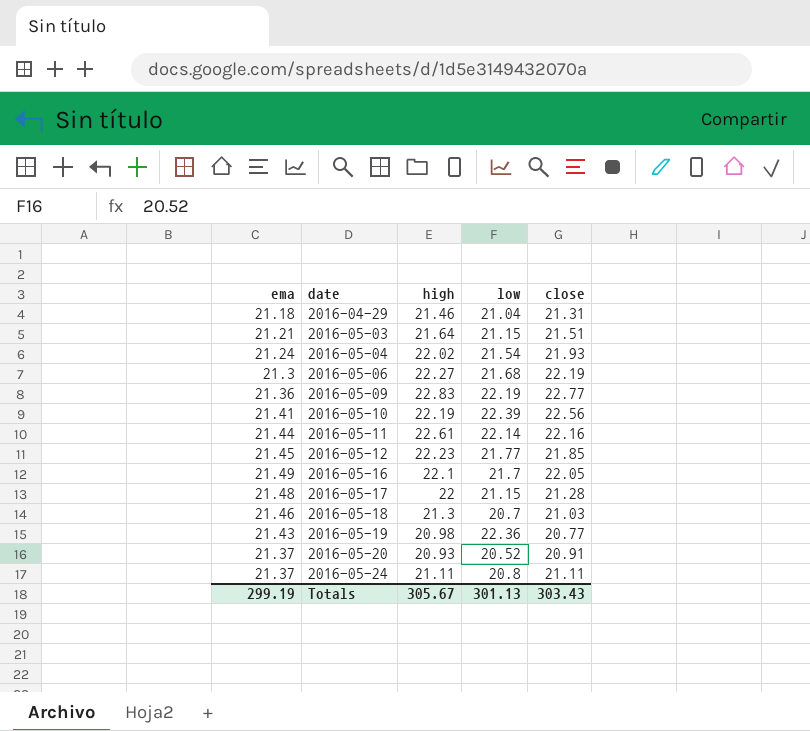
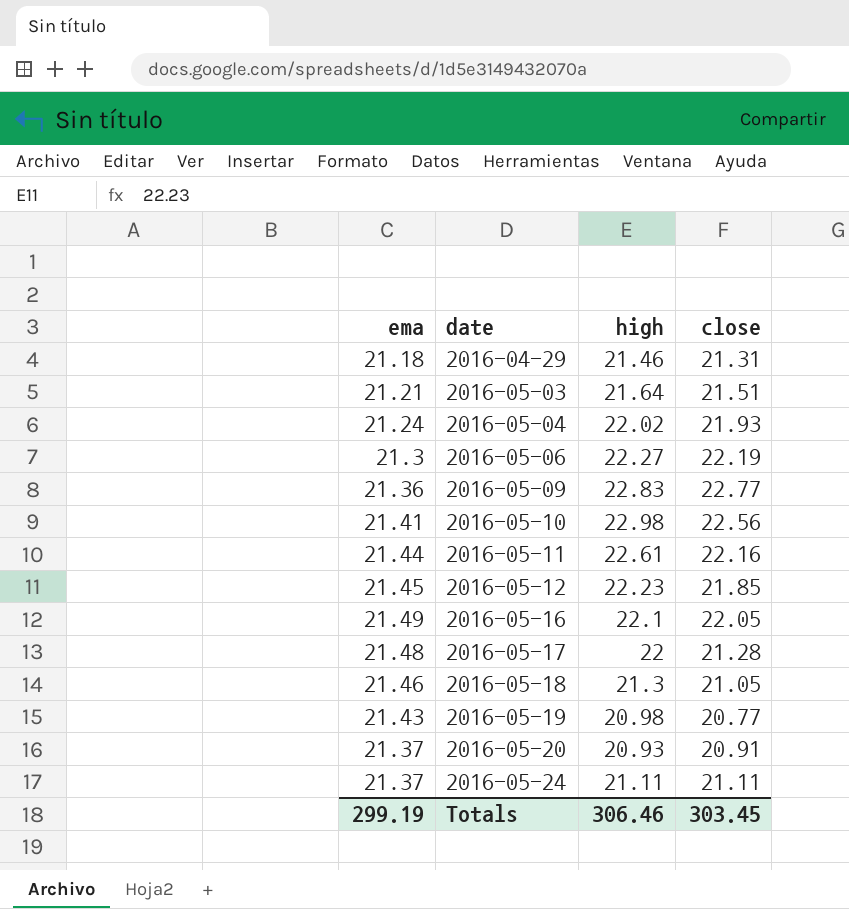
column low | position: 4 -> none
2016-05-10 | high: 22.19 -> 22.98
2016-05-18 | close: 21.03 -> 21.05
Totals | high: 305.67 -> 306.46
Totals | close: 303.43 -> 303.45

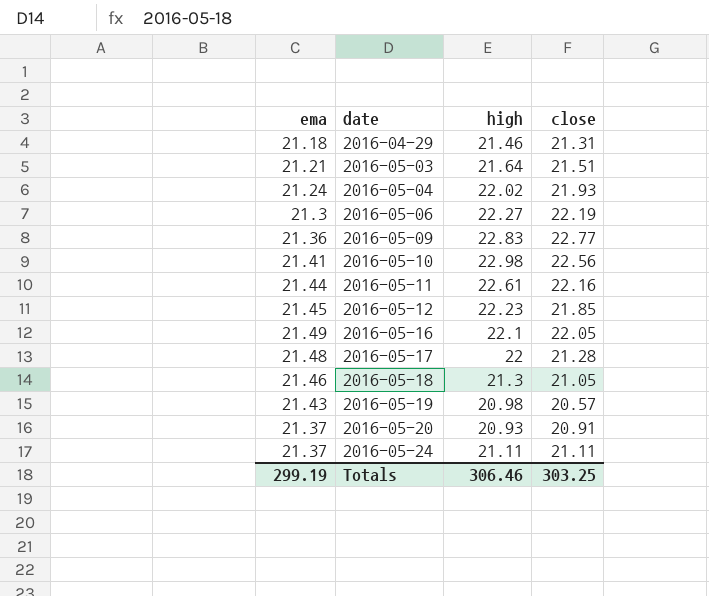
2016-05-19 | close: 20.77 -> 20.57
Totals | close: 303.45 -> 303.25

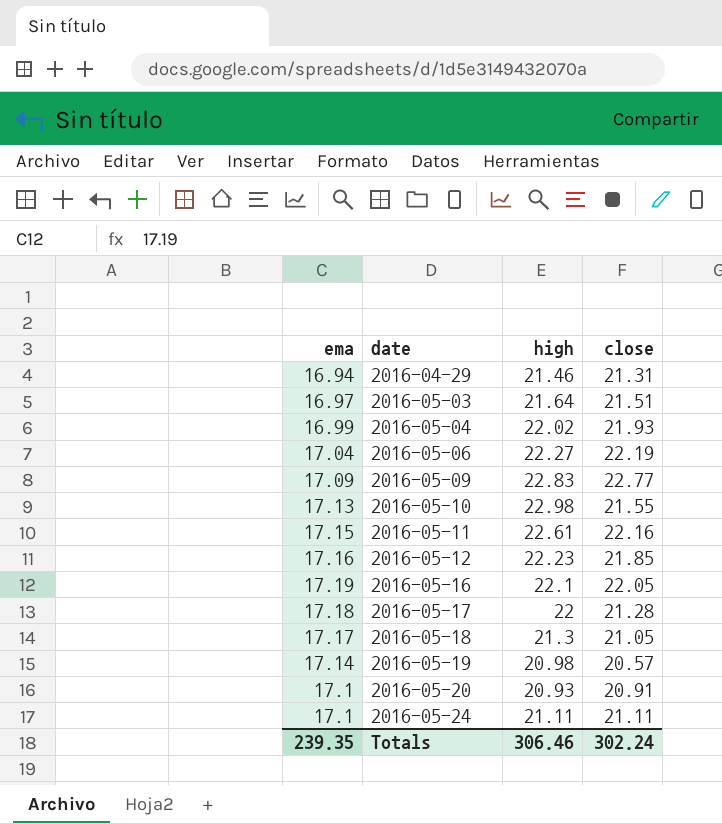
2016-04-29 | ema: 21.18 -> 16.94
2016-05-03 | ema: 21.21 -> 16.97
2016-05-04 | ema: 21.24 -> 16.99
2016-05-06 | ema: 21.3 -> 17.04
2016-05-09 | ema: 21.36 -> 17.09
2016-05-10 | ema: 21.41 -> 17.13
2016-05-10 | close: 22.56 -> 21.55
2016-05-11 | ema: 21.44 -> 17.15
2016-05-12 | ema: 21.45 -> 17.16
2016-05-16 | ema: 21.49 -> 17.19
2016-05-17 | ema: 21.48 -> 17.18
2016-05-18 | ema: 21.46 -> 17.17
2016-05-19 | ema: 21.43 -> 17.14
2016-05-20 | ema: 21.37 -> 17.1
2016-05-24 | ema: 21.37 -> 17.1
Totals | ema: 299.19 -> 239.35
Totals | close: 303.25 -> 302.24

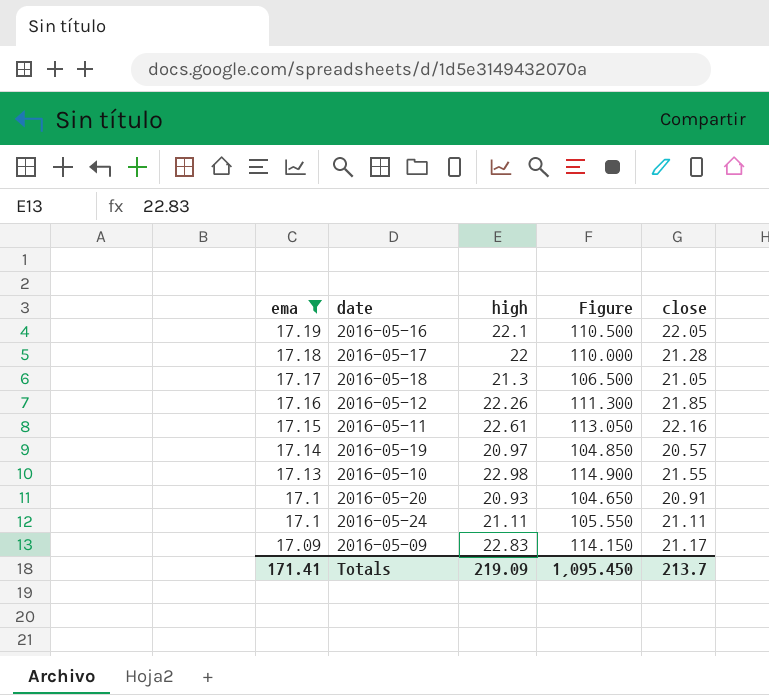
filter: none -> ema >= 17.09
row order: date ascending -> ema descending
column Figure | formula: none -> [high] * 5
2016-05-12 | high: 22.23 -> 22.26
2016-05-19 | high: 20.98 -> 20.97
2016-05-09 | close: 22.77 -> 21.17
Totals | ema: 239.35 -> 171.41
Totals | high: 306.46 -> 219.09
Totals | close: 302.24 -> 213.7

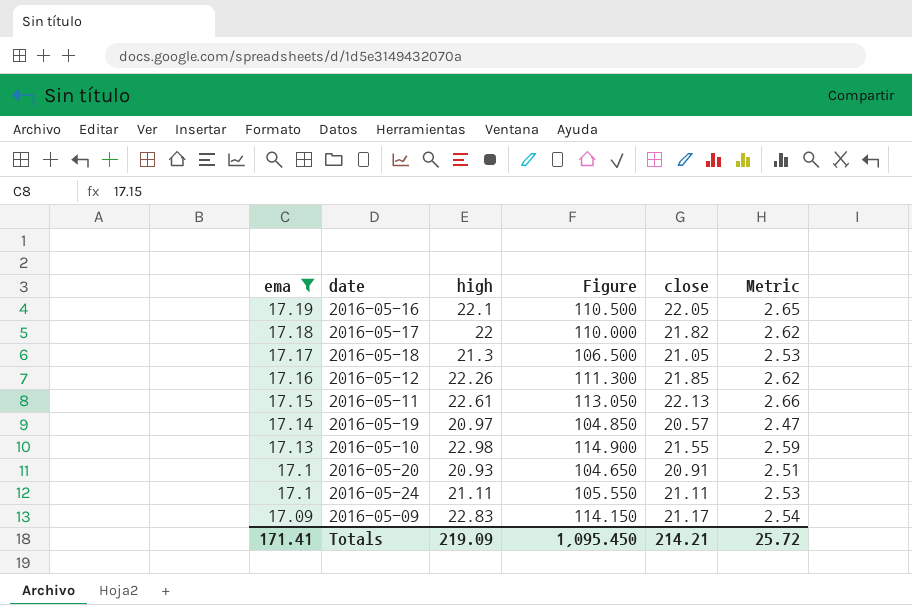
column Metric | formula: none -> [close] * 0.12
2016-05-17 | close: 21.28 -> 21.82
2016-05-11 | close: 22.16 -> 22.13
Totals | close: 213.7 -> 214.21

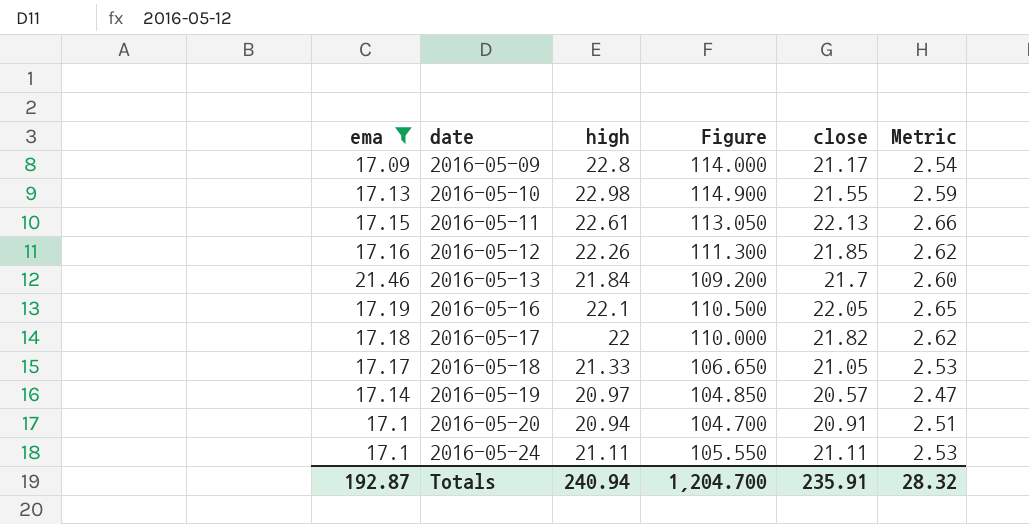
row order: ema descending -> date ascending
2016-05-09 | high: 22.83 -> 22.8
2016-05-09 | Figure: 114.150 -> 114.000
row 2016-05-13: none -> 21.46 | 21.84 | 109.200 | 21.7 | 2.60
2016-05-18 | high: 21.3 -> 21.33
2016-05-18 | Figure: 106.500 -> 106.650
2016-05-20 | high: 20.93 -> 20.94
2016-05-20 | Figure: 104.650 -> 104.700
Totals | ema: 171.41 -> 192.87
Totals | high: 219.09 -> 240.94
Totals | Figure: 1,095.450 -> 1,204.700
Totals | close: 214.21 -> 235.91
Totals | Metric: 25.72 -> 28.32

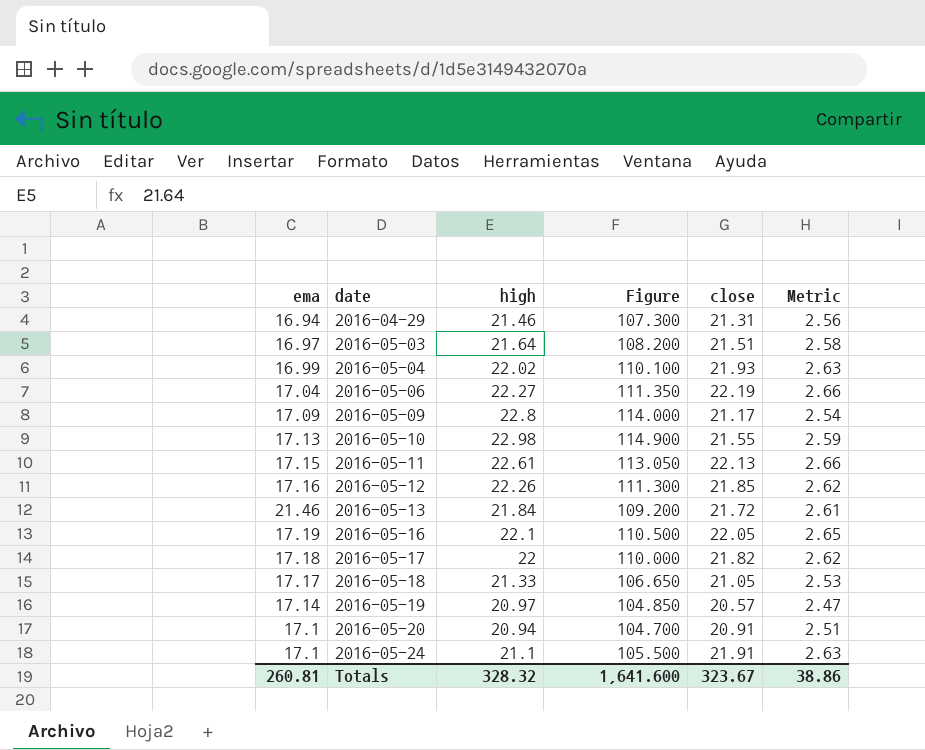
filter: ema >= 17.09 -> none
2016-05-13 | close: 21.7 -> 21.72
2016-05-13 | Metric: 2.60 -> 2.61
2016-05-24 | high: 21.11 -> 21.1
2016-05-24 | Figure: 105.550 -> 105.500
2016-05-24 | close: 21.11 -> 21.91
2016-05-24 | Metric: 2.53 -> 2.63
Totals | ema: 192.87 -> 260.81
Totals | high: 240.94 -> 328.32
Totals | Figure: 1,204.700 -> 1,641.600
Totals | close: 235.91 -> 323.67
Totals | Metric: 28.32 -> 38.86

